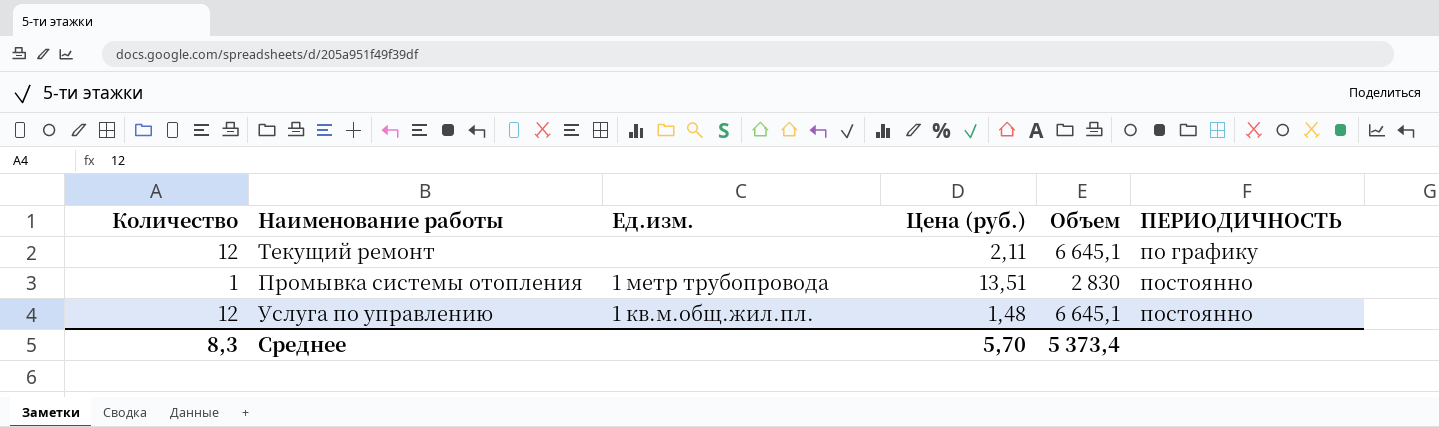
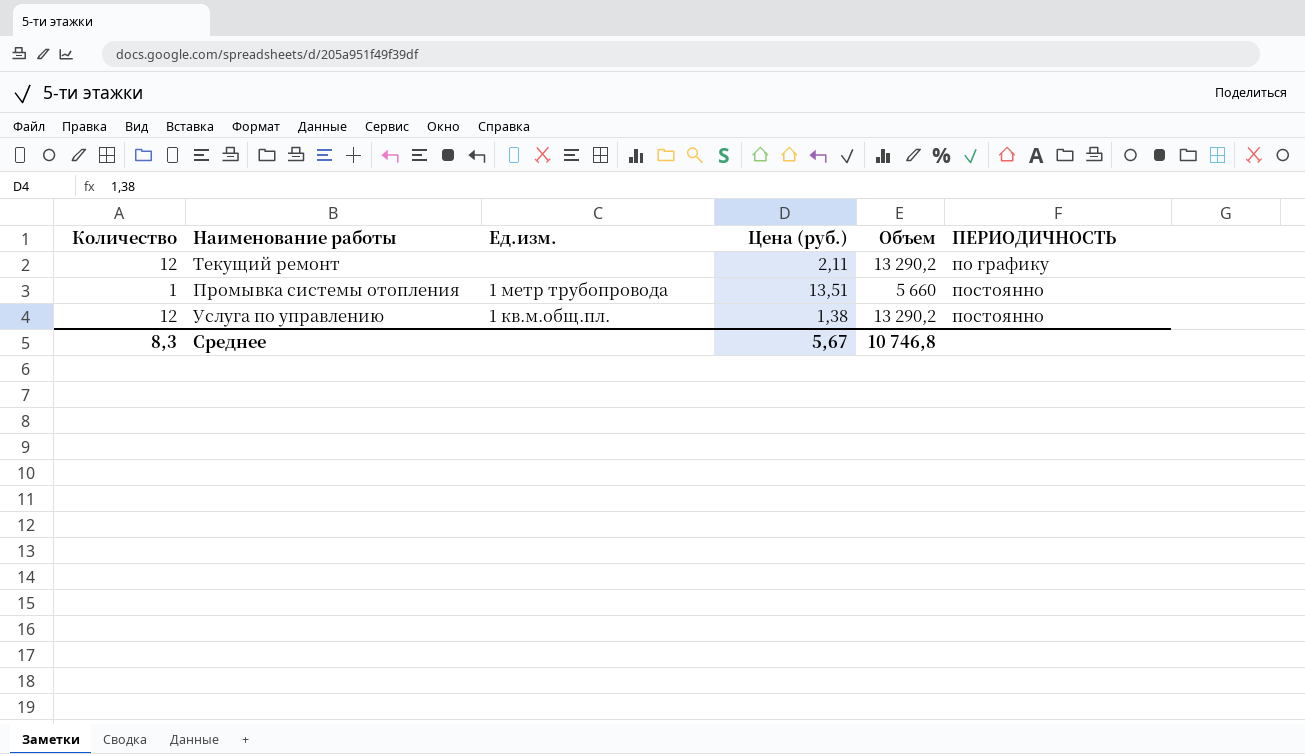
Текущий ремонт | Объем: 6 645,1 -> 13 290,2
Промывка системы отопления | Объем: 2 830 -> 5 660
Услуга по управлению | Ед.изм.: 1 кв.м.общ.жил.пл. -> 1 кв.м.общ.пл.
Услуга по управлению | Цена (руб.): 1,48 -> 1,38
Услуга по управлению | Объем: 6 645,1 -> 13 290,2
Среднее | Цена (руб.): 5,70 -> 5,67
Среднее | Объем: 5 373,4 -> 10 746,8

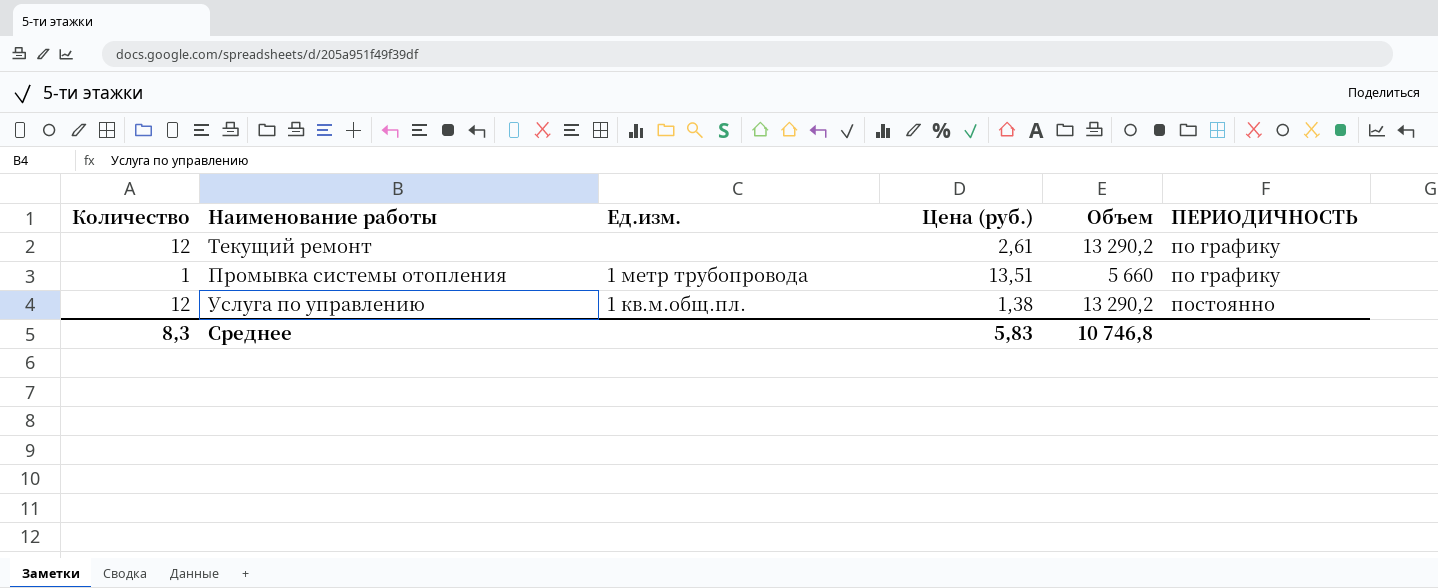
Текущий ремонт | Цена (руб.): 2,11 -> 2,61
Промывка системы отопления | ПЕРИОДИЧНОСТЬ: постоянно -> по графику
Среднее | Цена (руб.): 5,67 -> 5,83

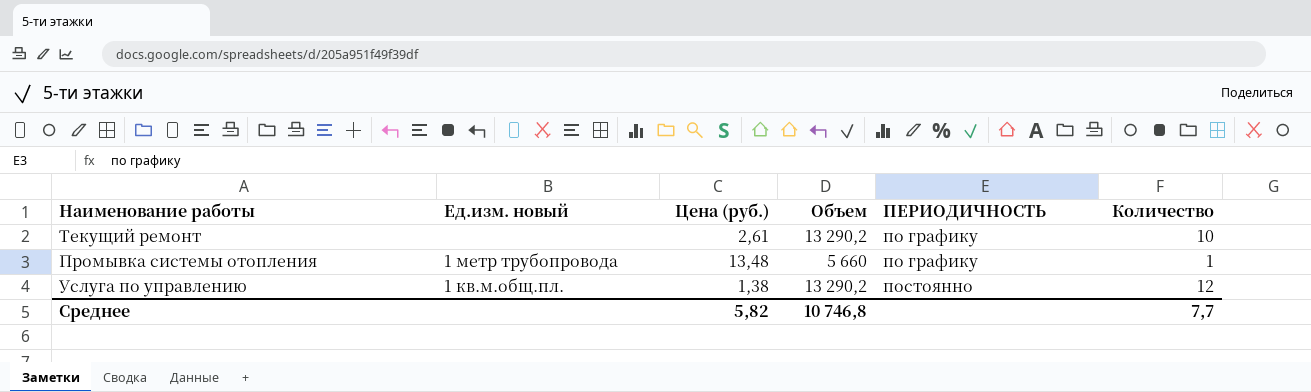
column name: Ед.изм. -> Ед.изм. новый
column Количество | position: 1 -> 6
Текущий ремонт | Количество: 12 -> 10
Промывка системы отопления | Цена (руб.): 13,51 -> 13,48
Среднее | Цена (руб.): 5,83 -> 5,82
Среднее | Количество: 8,3 -> 7,7

